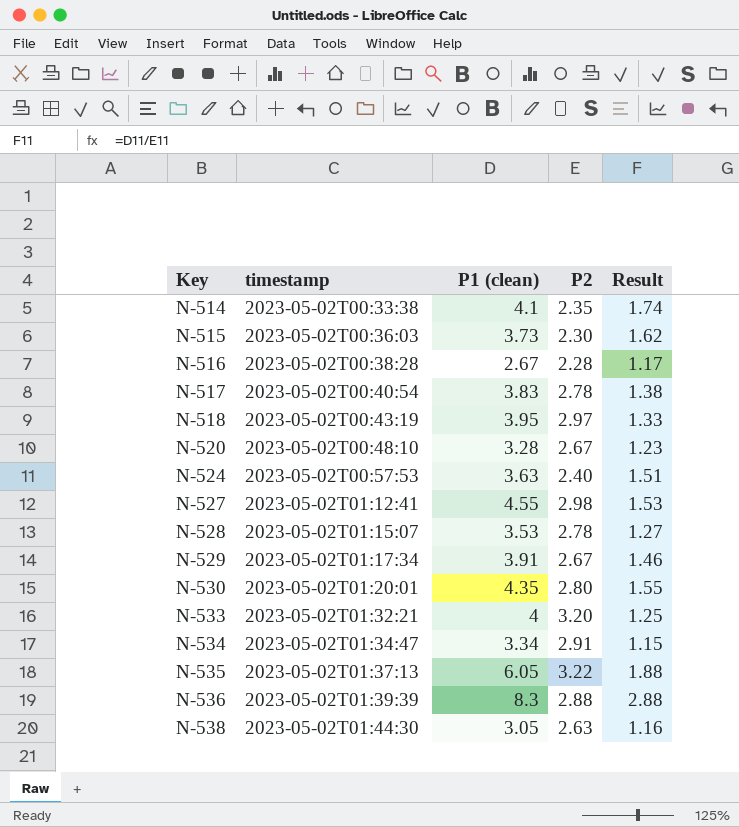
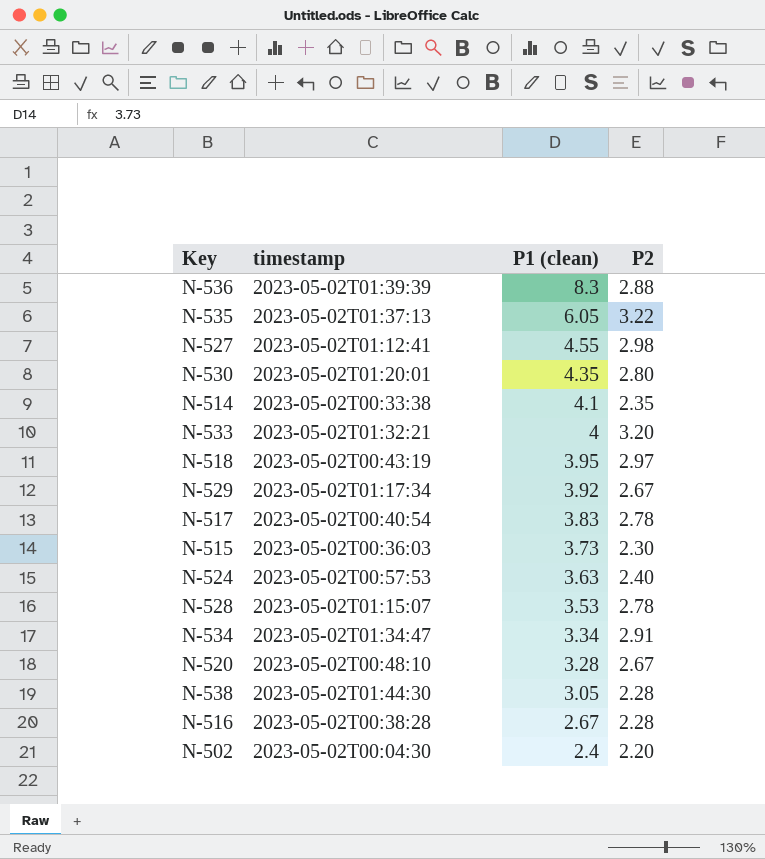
row order: Key ascending -> P1 (clean) descending
column Result | formula: [P1 (clean)] / [P2] -> none
N-529 | P1 (clean): 3.91 -> 3.92
N-538 | P2: 2.63 -> 2.28
row N-502: none -> 2023-05-02T00:04:30 | 2.4 | 2.20

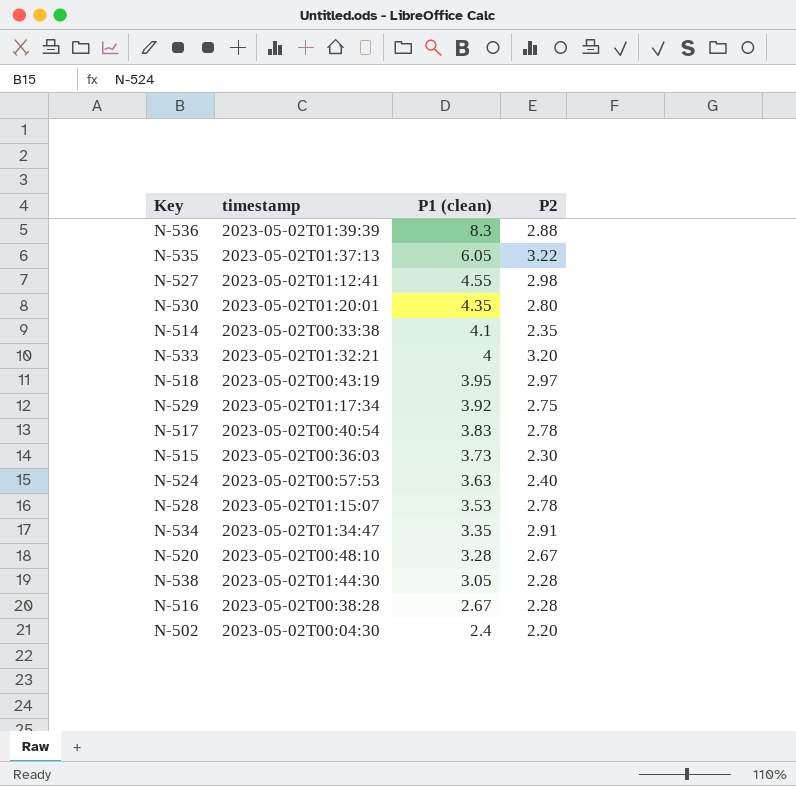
N-529 | P2: 2.67 -> 2.75
N-534 | P1 (clean): 3.34 -> 3.35

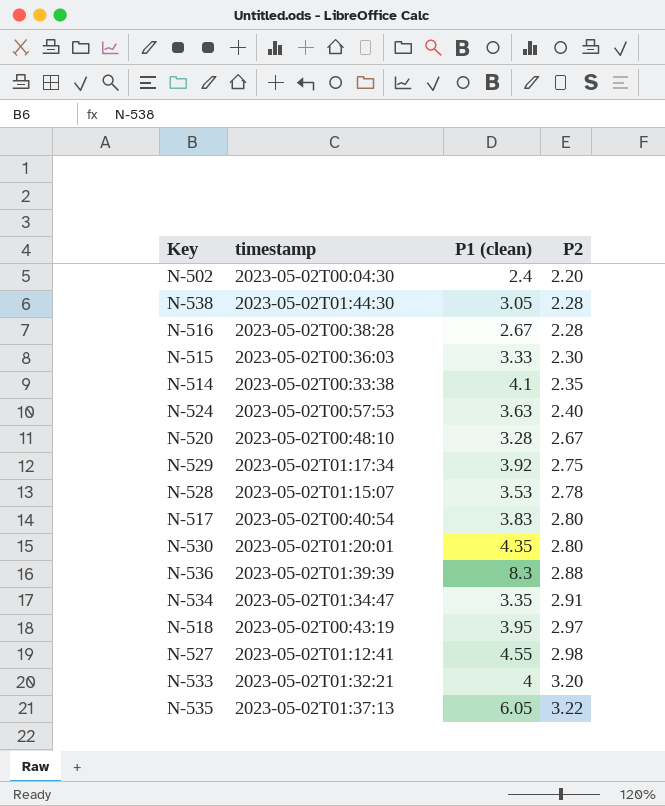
row order: P1 (clean) descending -> P2 ascending
N-515 | P1 (clean): 3.73 -> 3.33
N-517 | P2: 2.78 -> 2.80

